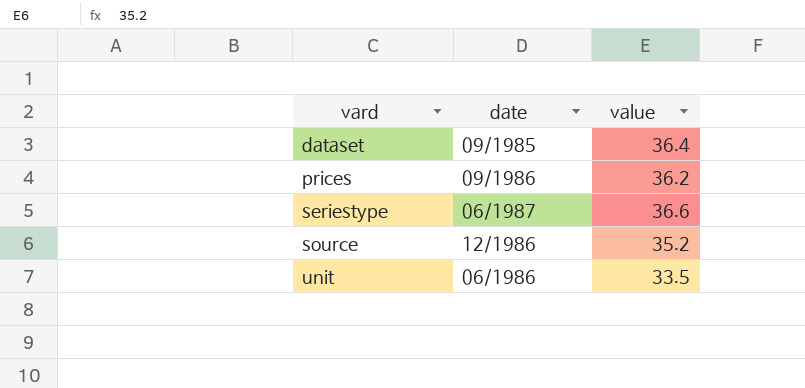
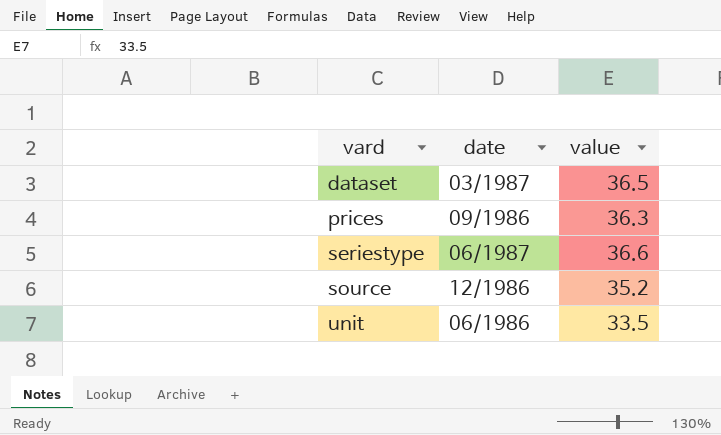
dataset | date: 09/1985 -> 03/1987
dataset | value: 36.4 -> 36.5
prices | value: 36.2 -> 36.3

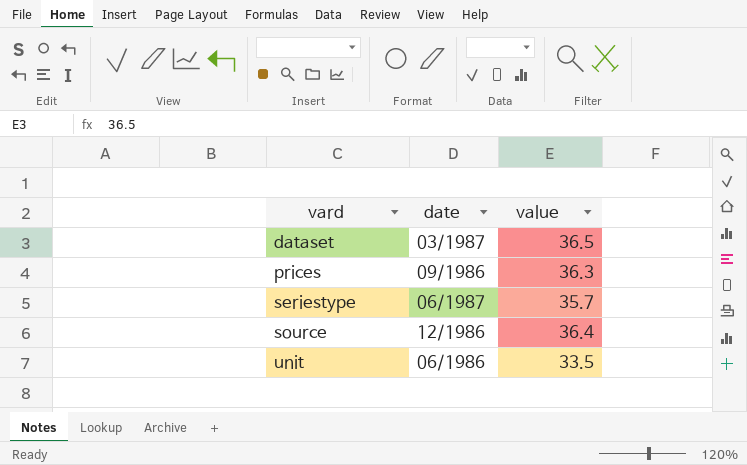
seriestype | value: 36.6 -> 35.7
source | value: 35.2 -> 36.4

